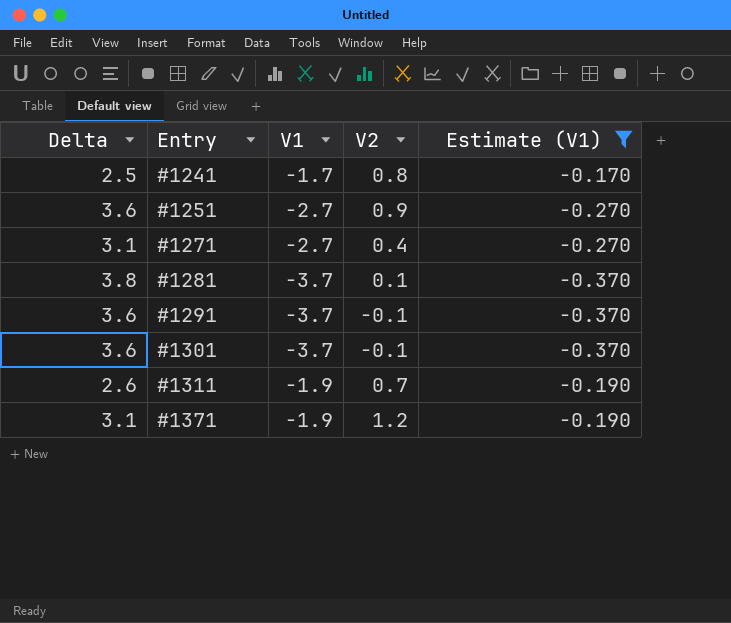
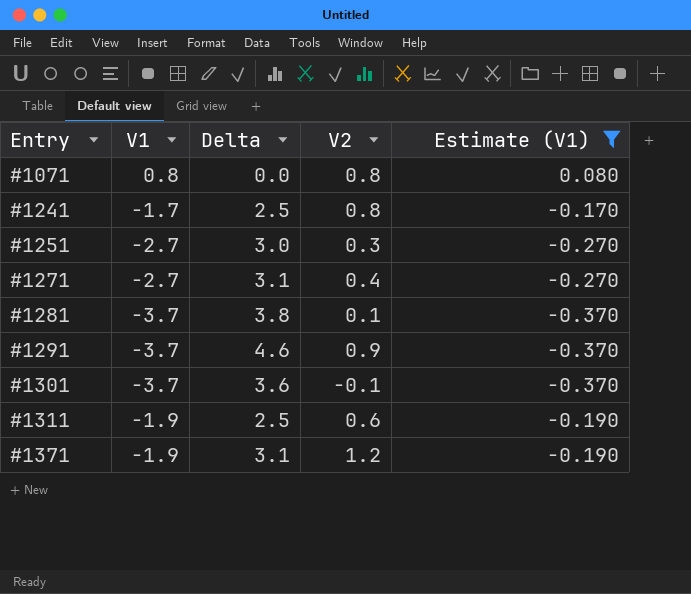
column Delta | position: 1 -> 3
row #1071: none -> 0.8 | 0.0 | 0.8 | 0.080
#1251 | Delta: 3.6 -> 3.0
#1251 | V2: 0.9 -> 0.3
#1291 | Delta: 3.6 -> 4.6
#1291 | V2: -0.1 -> 0.9
#1311 | Delta: 2.6 -> 2.5
#1311 | V2: 0.7 -> 0.6

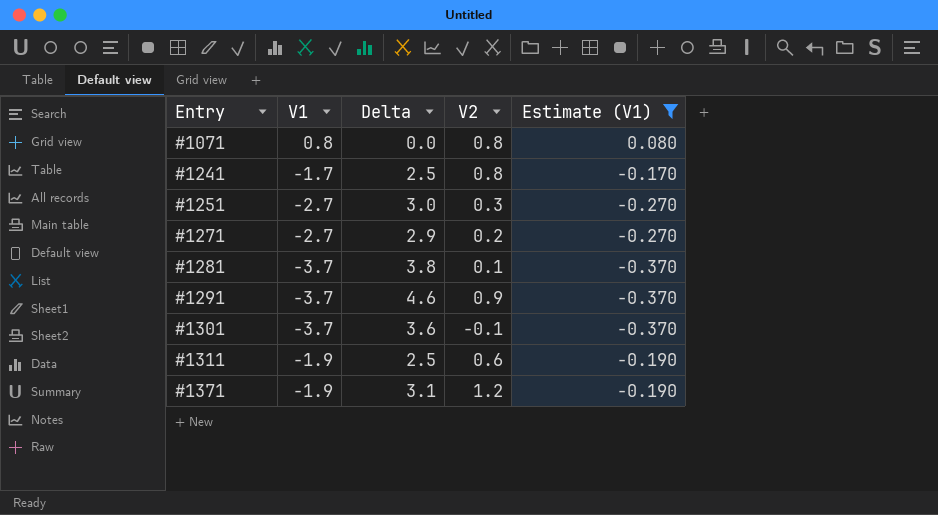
#1271 | Delta: 3.1 -> 2.9
#1271 | V2: 0.4 -> 0.2

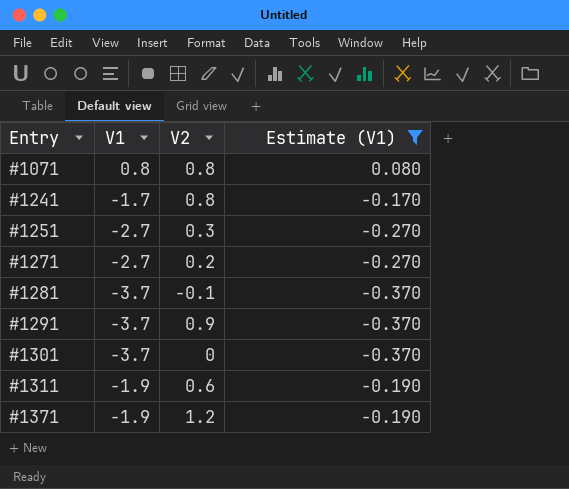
column Delta | formula: [V2] - [V1] -> none
#1281 | V2: 0.1 -> -0.1
#1301 | V2: -0.1 -> 0

